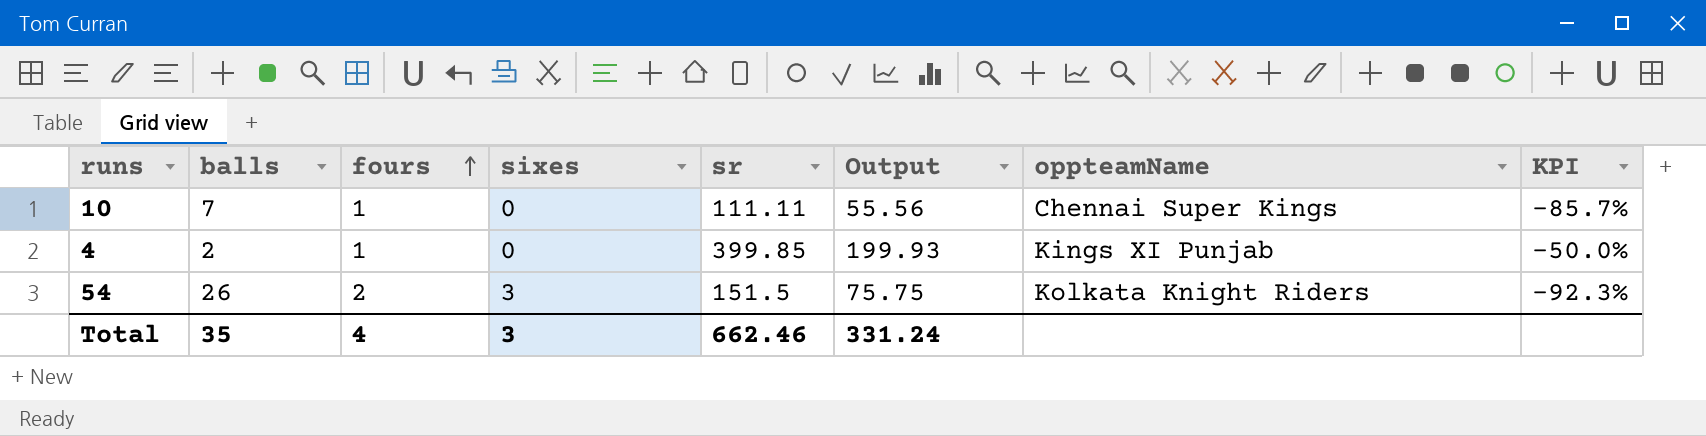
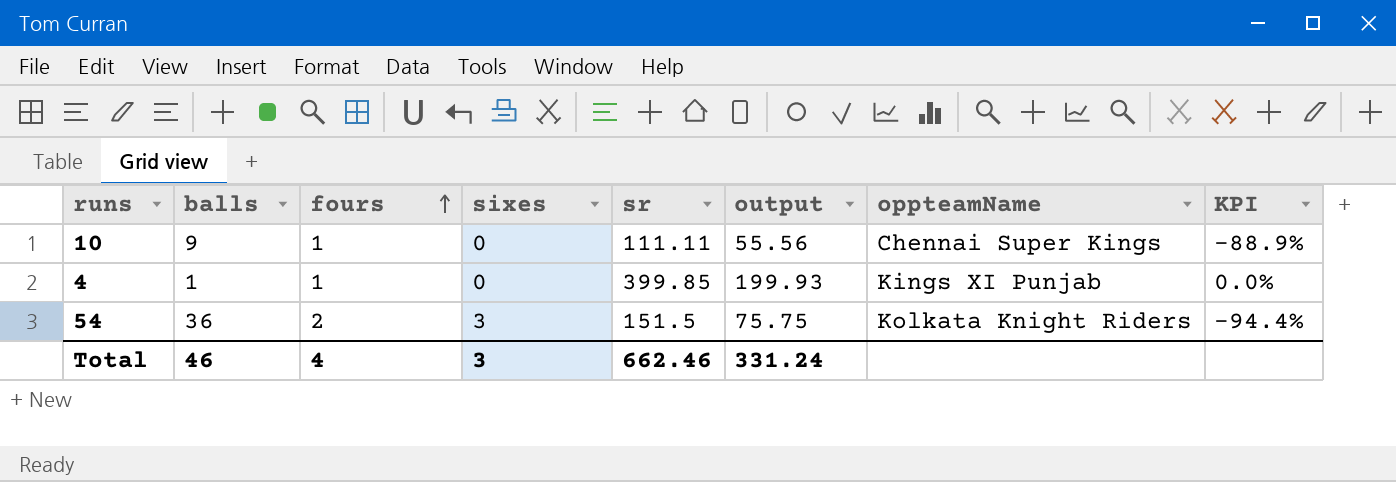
column name: Output -> output
10 | balls: 7 -> 9
10 | KPI: -85.7% -> -88.9%
4 | balls: 2 -> 1
4 | KPI: -50.0% -> 0.0%
54 | balls: 26 -> 36
54 | KPI: -92.3% -> -94.4%
Total | balls: 35 -> 46

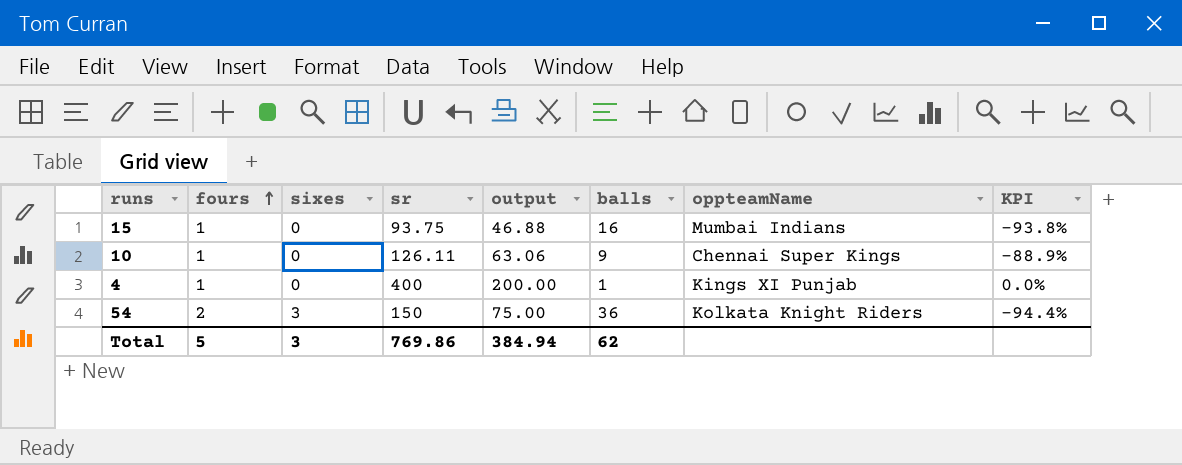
column balls | position: 2 -> 6
row 15: none -> 1 | 0 | 93.75 | 46.88 | 16 | Mumbai Indians | -93.8%
10 | sr: 111.11 -> 126.11
10 | output: 55.56 -> 63.06
4 | sr: 399.85 -> 400
4 | output: 199.93 -> 200.00
54 | sr: 151.5 -> 150
54 | output: 75.75 -> 75.00
Total | fours: 4 -> 5
Total | sr: 662.46 -> 769.86
Total | output: 331.24 -> 384.94
Total | balls: 46 -> 62

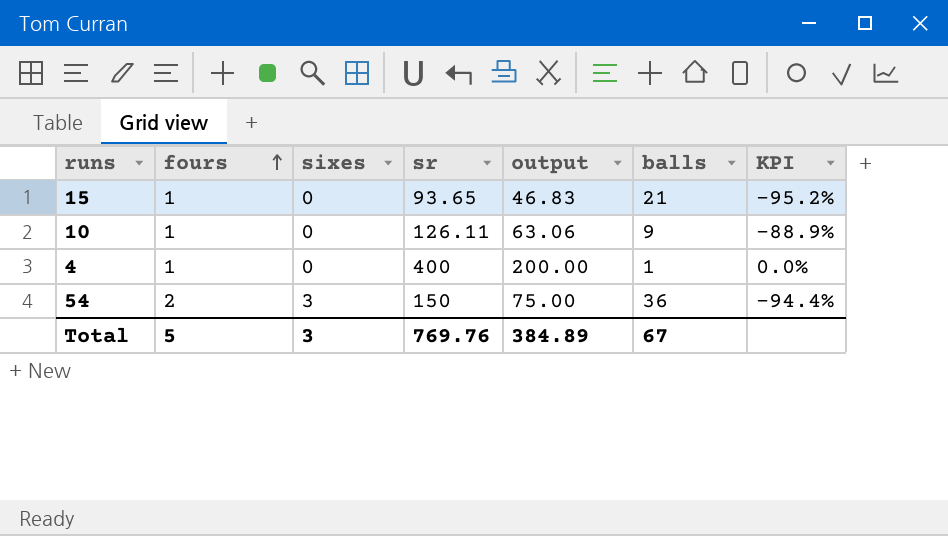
column oppteamName | position: 7 -> none
15 | sr: 93.75 -> 93.65
15 | output: 46.88 -> 46.83
15 | balls: 16 -> 21
15 | KPI: -93.8% -> -95.2%
Total | sr: 769.86 -> 769.76
Total | output: 384.94 -> 384.89
Total | balls: 62 -> 67

